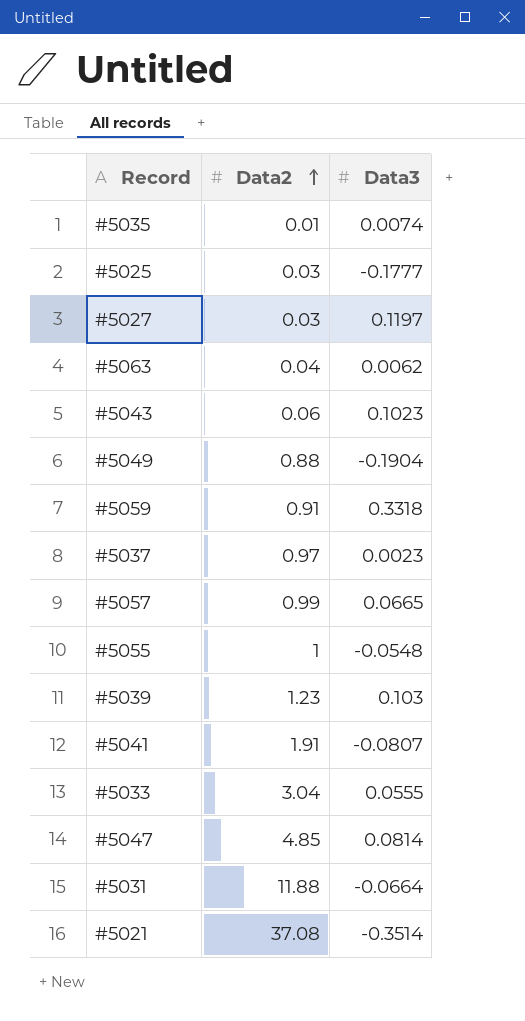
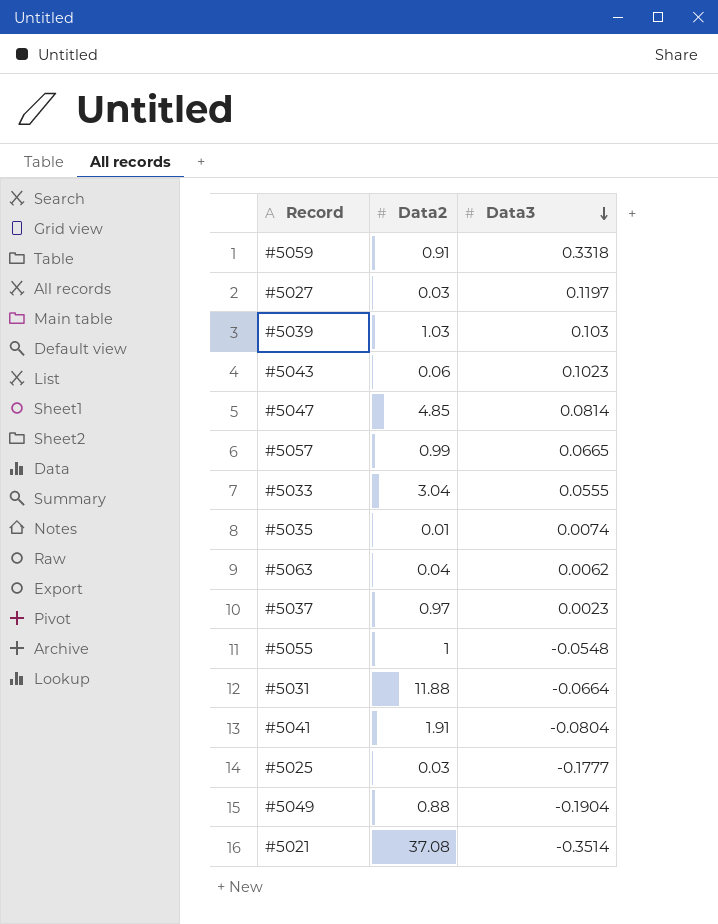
row order: Data2 ascending -> Data3 descending
#5039 | Data2: 1.23 -> 1.03
#5041 | Data3: -0.0807 -> -0.0804

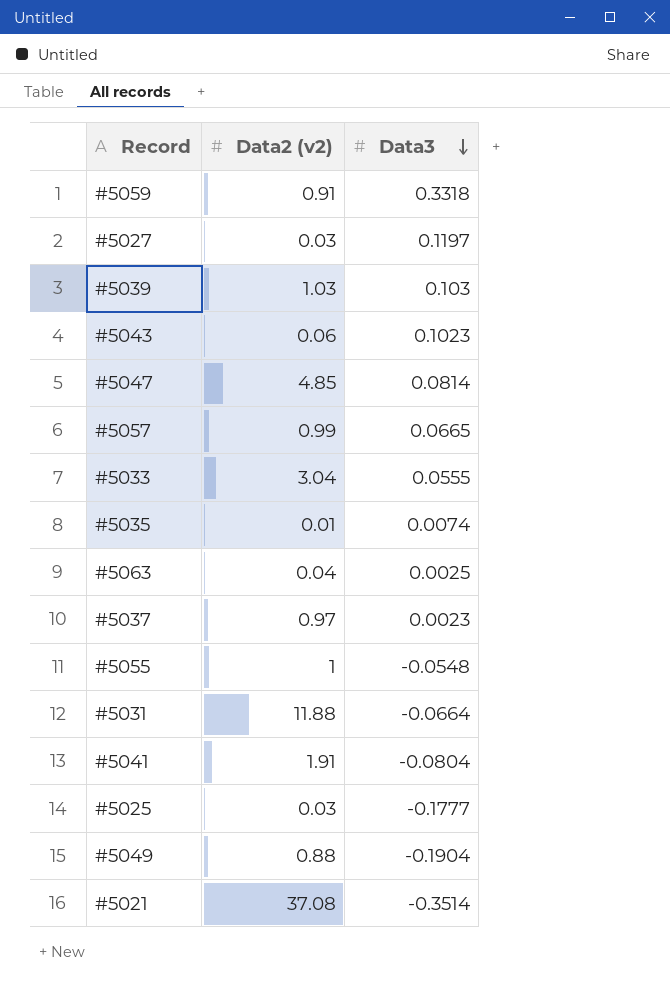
column name: Data2 -> Data2 (v2)
#5063 | Data3: 0.0062 -> 0.0025

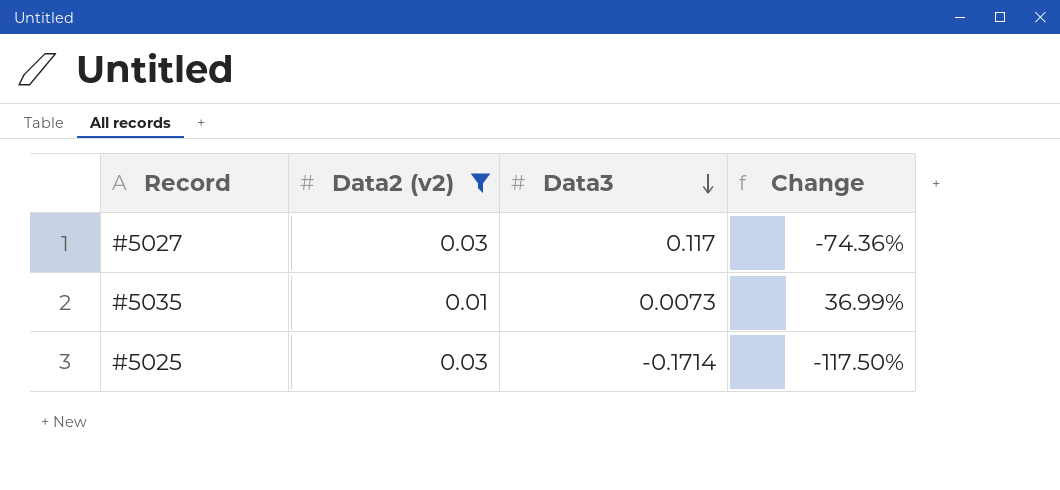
filter: none -> Data2 (v2) <= 0.03
column Change | formula: none -> ([Data2 (v2)] - [Data3]) / [Data3]
#5027 | Data3: 0.1197 -> 0.117
#5035 | Data3: 0.0074 -> 0.0073
#5025 | Data3: -0.1777 -> -0.1714

